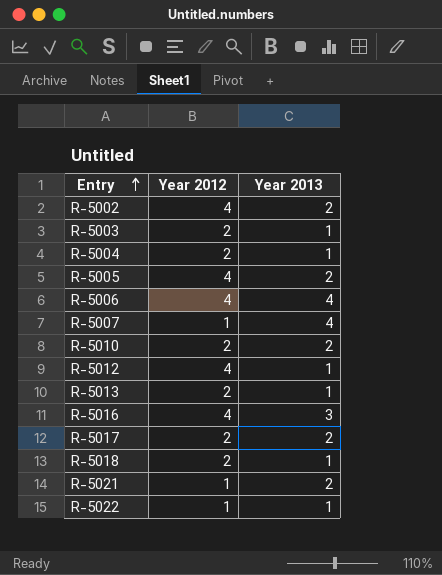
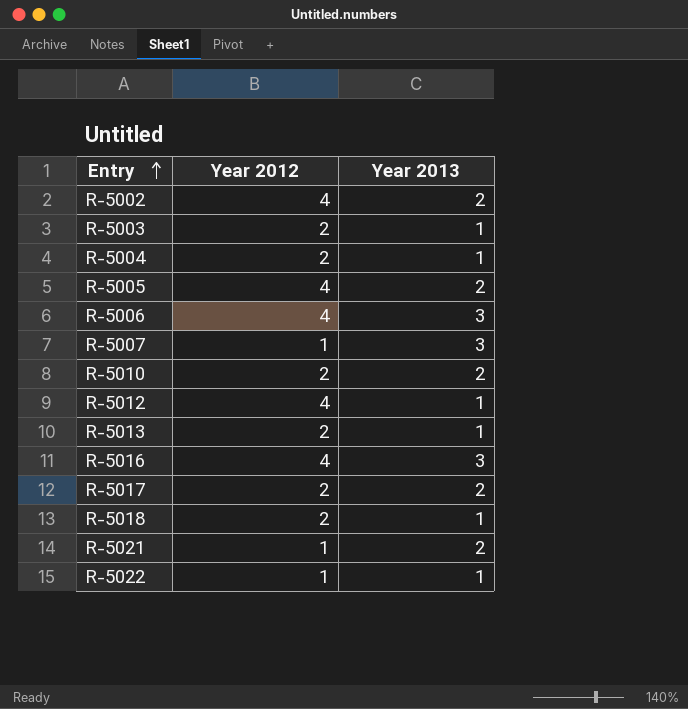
R-5006 | Year 2013: 4 -> 3
R-5007 | Year 2013: 4 -> 3

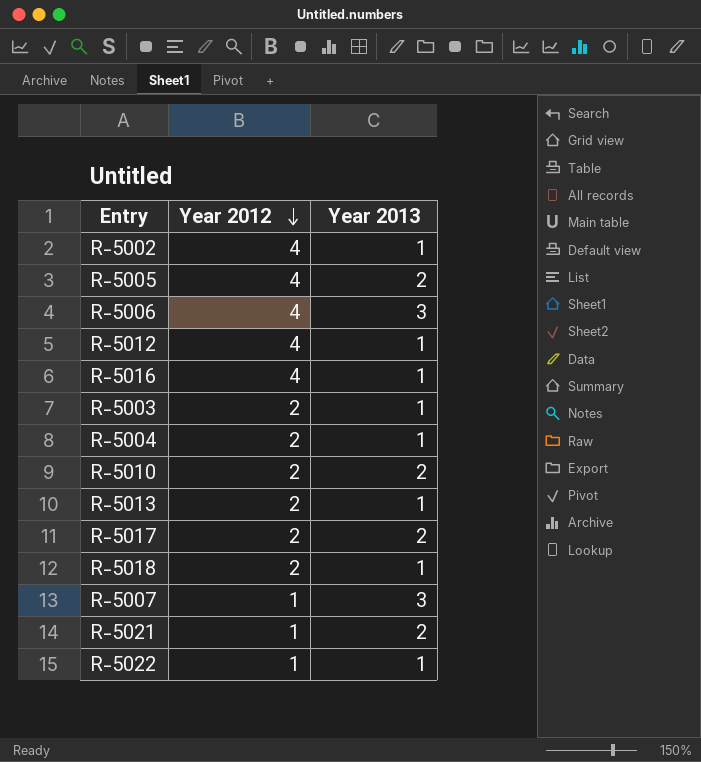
row order: Entry ascending -> Year 2012 descending
R-5002 | Year 2013: 2 -> 1
R-5016 | Year 2013: 3 -> 1

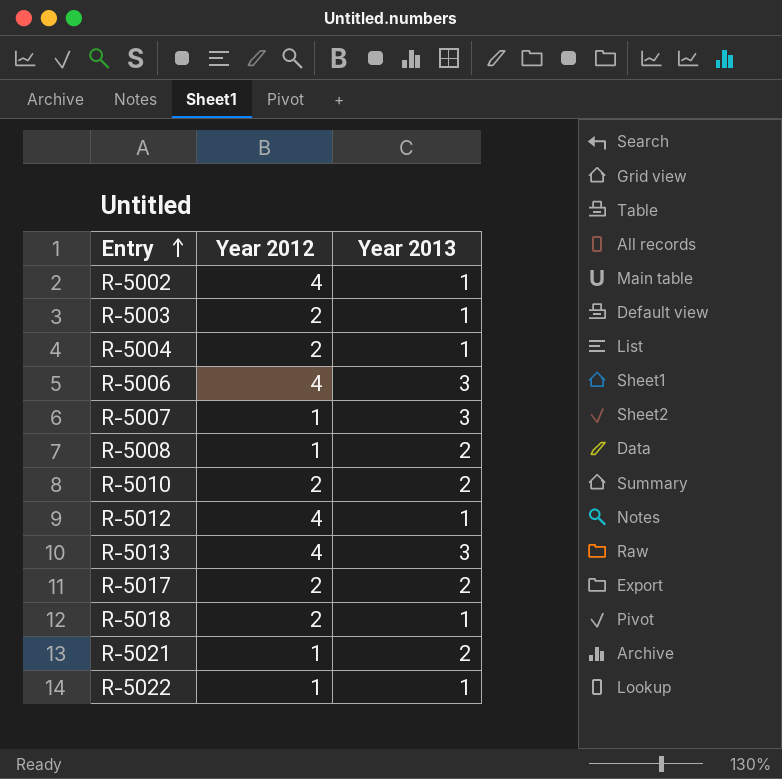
row order: Year 2012 descending -> Entry ascending
row R-5005: 4 | 2 -> none
row R-5016: 4 | 1 -> none
row R-5008: none -> 1 | 2
R-5013 | Year 2012: 2 -> 4
R-5013 | Year 2013: 1 -> 3

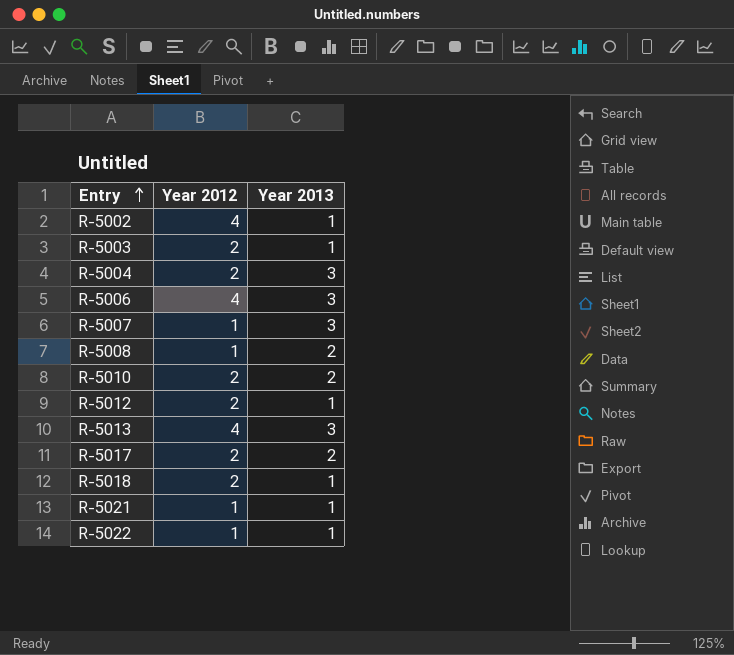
R-5004 | Year 2013: 1 -> 3
R-5012 | Year 2012: 4 -> 2
R-5021 | Year 2013: 2 -> 1

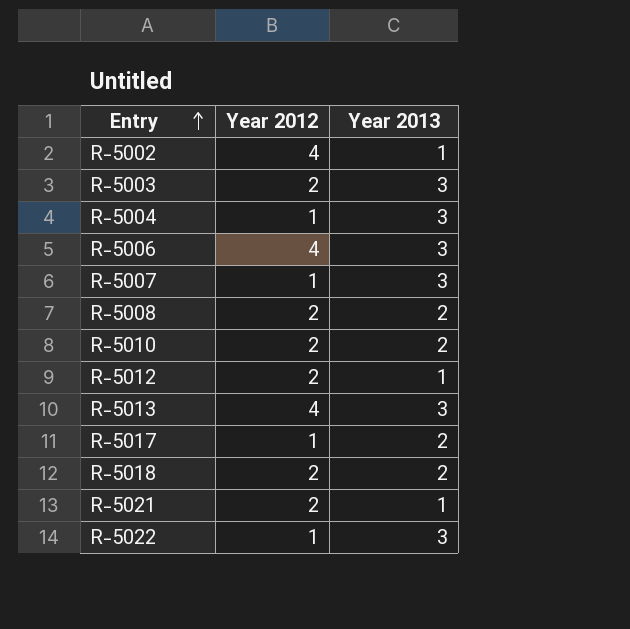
R-5003 | Year 2013: 1 -> 3
R-5004 | Year 2012: 2 -> 1
R-5008 | Year 2012: 1 -> 2
R-5017 | Year 2012: 2 -> 1
R-5018 | Year 2013: 1 -> 2
R-5021 | Year 2012: 1 -> 2
R-5022 | Year 2013: 1 -> 3

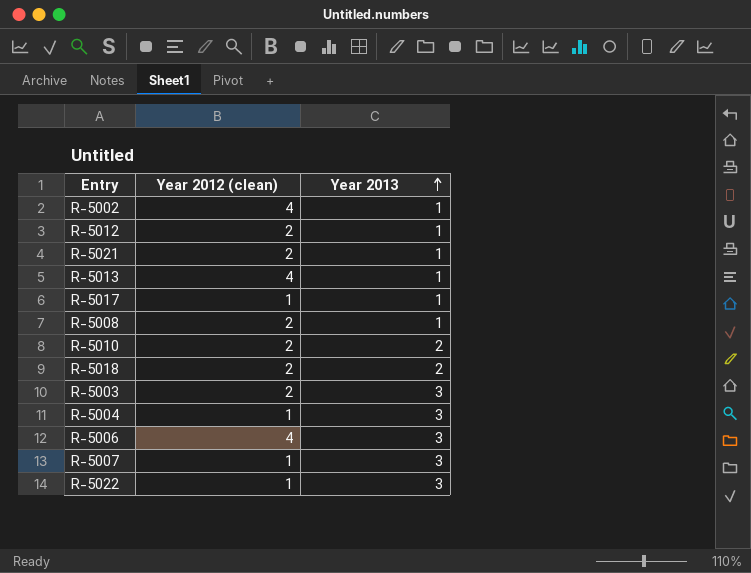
row order: Entry ascending -> Year 2013 ascending
column name: Year 2012 -> Year 2012 (clean)
R-5013 | Year 2013: 3 -> 1
R-5017 | Year 2013: 2 -> 1
R-5008 | Year 2013: 2 -> 1

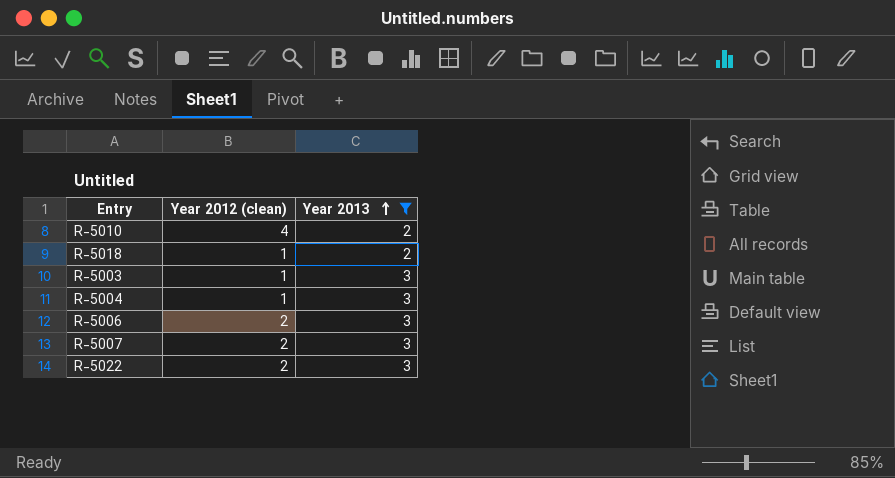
filter: none -> Year 2013 != 1
R-5010 | Year 2012 (clean): 2 -> 4
R-5018 | Year 2012 (clean): 2 -> 1
R-5003 | Year 2012 (clean): 2 -> 1
R-5006 | Year 2012 (clean): 4 -> 2
R-5007 | Year 2012 (clean): 1 -> 2
R-5022 | Year 2012 (clean): 1 -> 2

